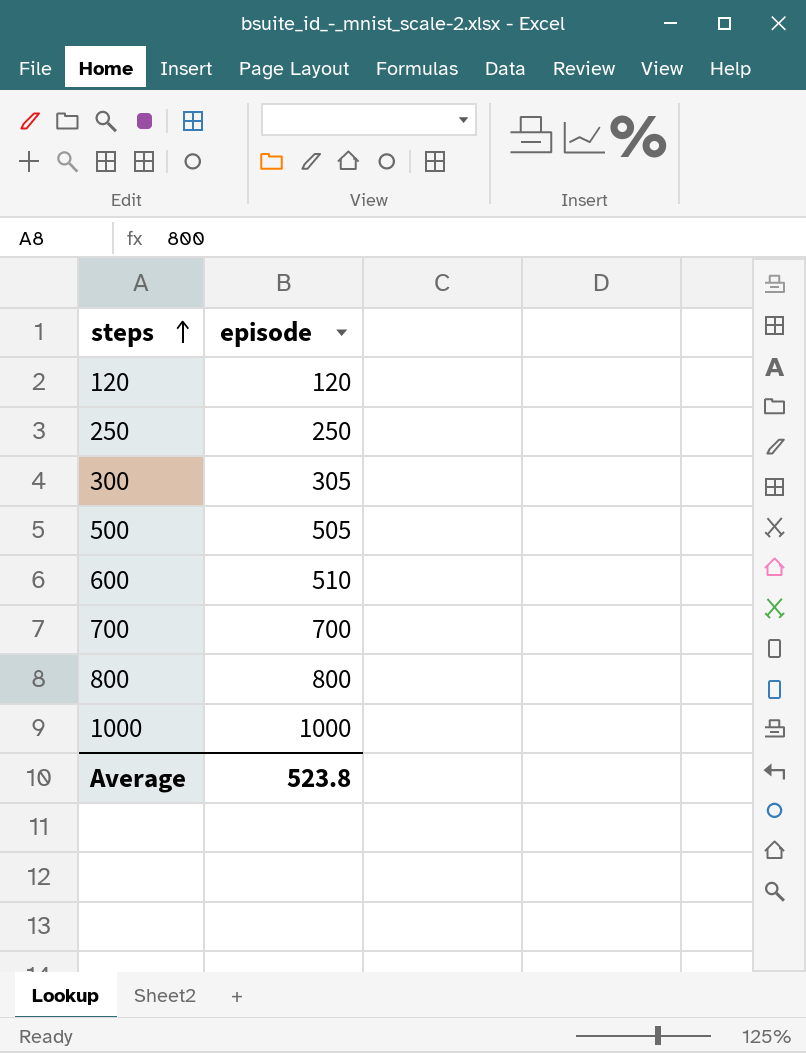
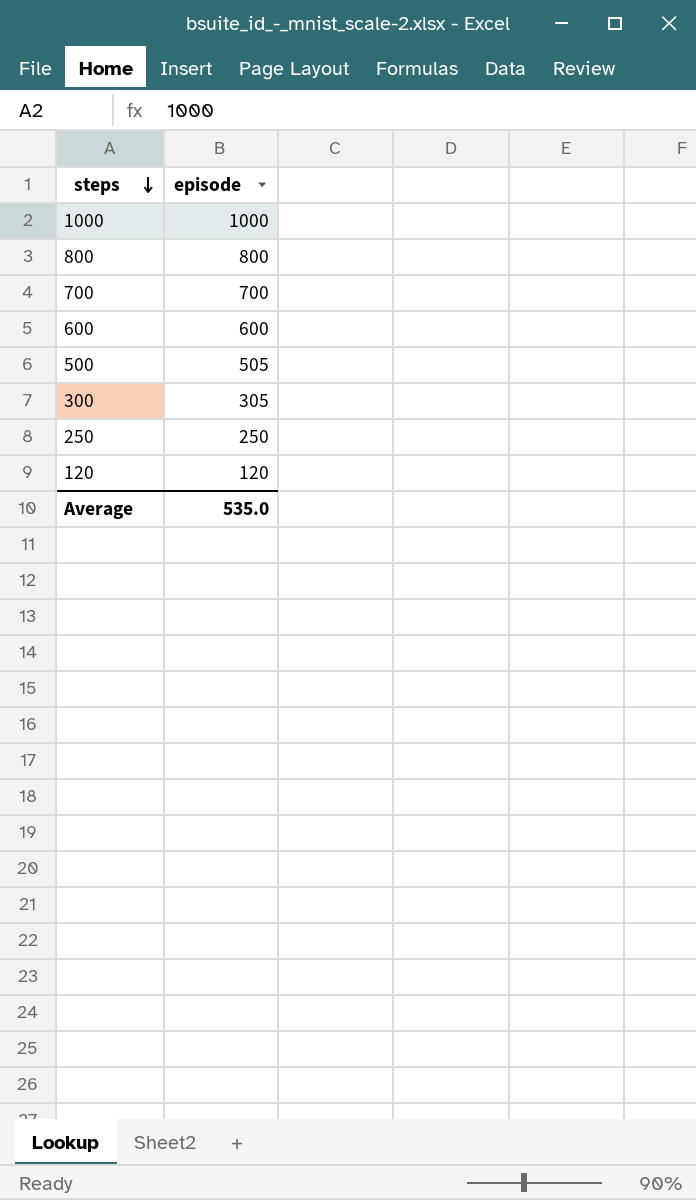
row order: steps ascending -> steps descending
600 | episode: 510 -> 600
Average | episode: 523.8 -> 535.0

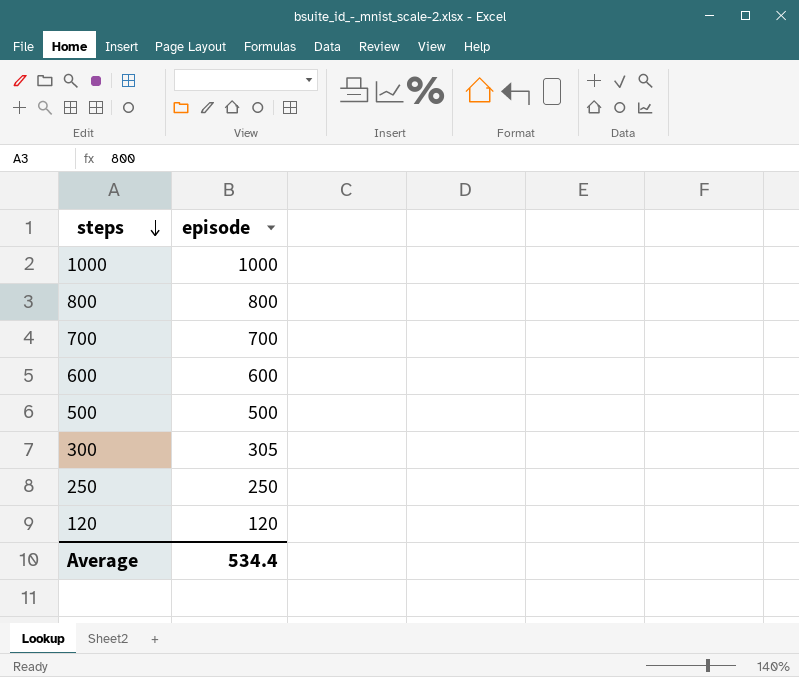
500 | episode: 505 -> 500
Average | episode: 535.0 -> 534.4

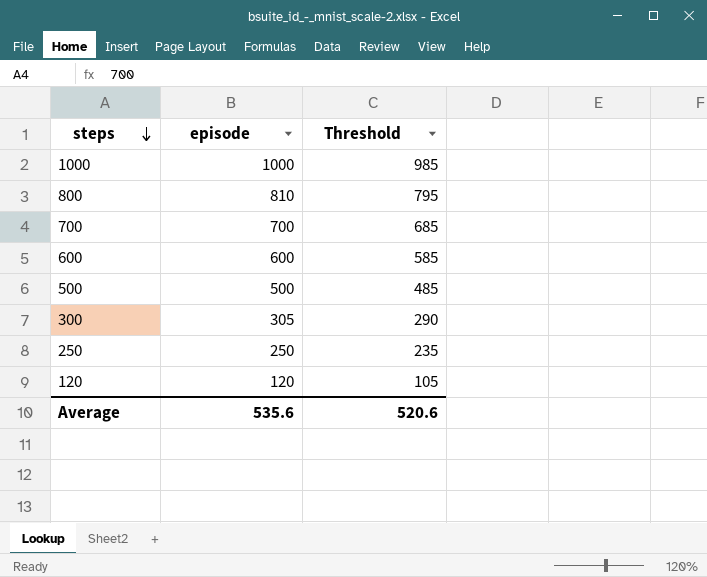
column Threshold | formula: none -> [episode] - 15
800 | episode: 800 -> 810
Average | episode: 534.4 -> 535.6

